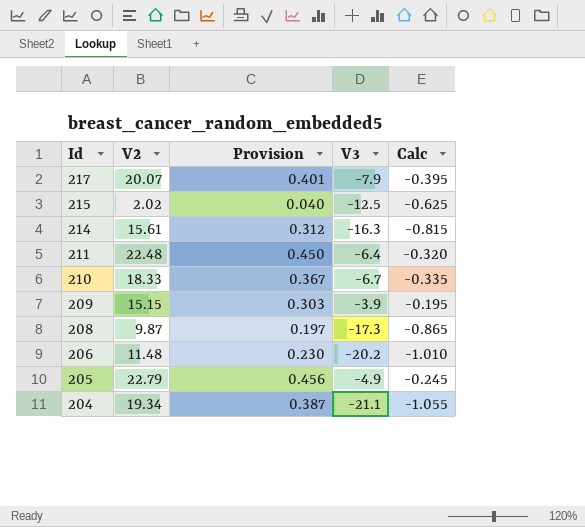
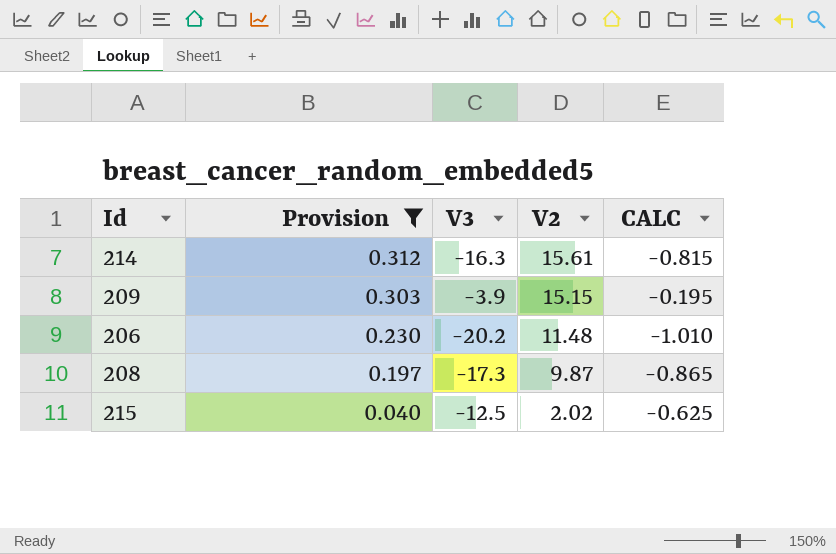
filter: none -> Provision <= 0.312
row order: Id descending -> Provision descending
column V2 | position: 2 -> 4
column name: Calc -> CALC

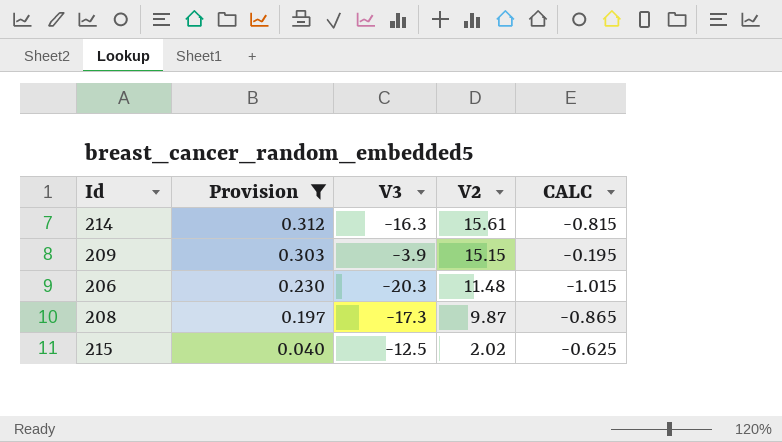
206 | V3: -20.2 -> -20.3
206 | CALC: -1.010 -> -1.015

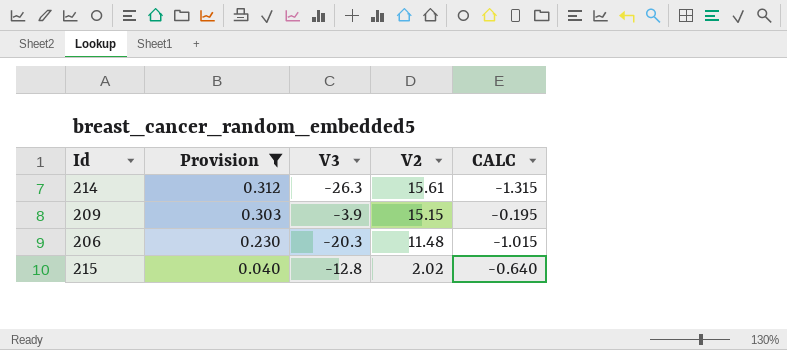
row 208: 0.197 | -17.3 | 9.87 | -0.865 -> none
214 | V3: -16.3 -> -26.3
214 | CALC: -0.815 -> -1.315
215 | V3: -12.5 -> -12.8
215 | CALC: -0.625 -> -0.640

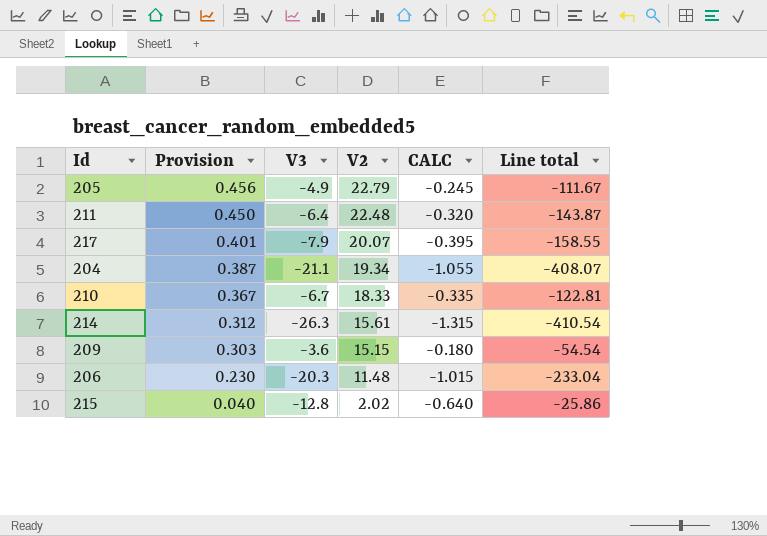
filter: Provision <= 0.312 -> none
column Line total | formula: none -> [V3] * [V2]
209 | V3: -3.9 -> -3.6
209 | CALC: -0.195 -> -0.180

